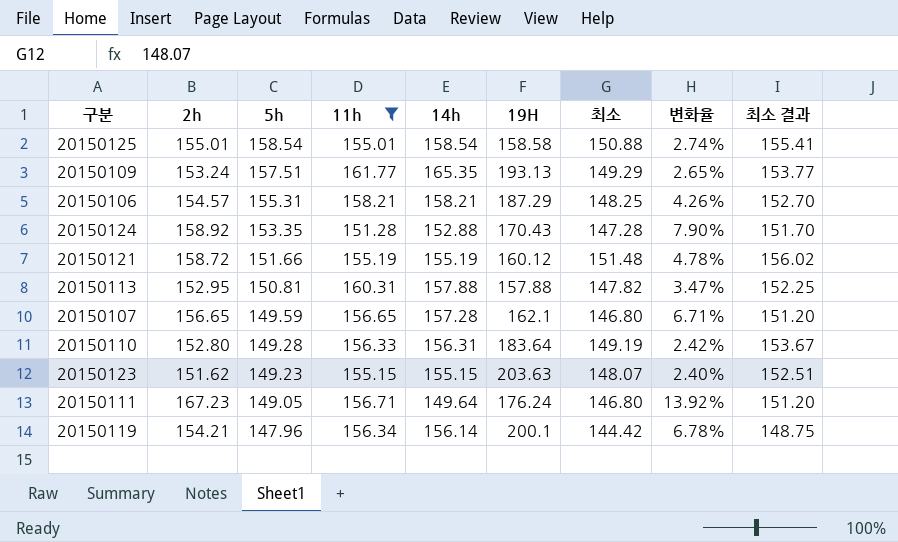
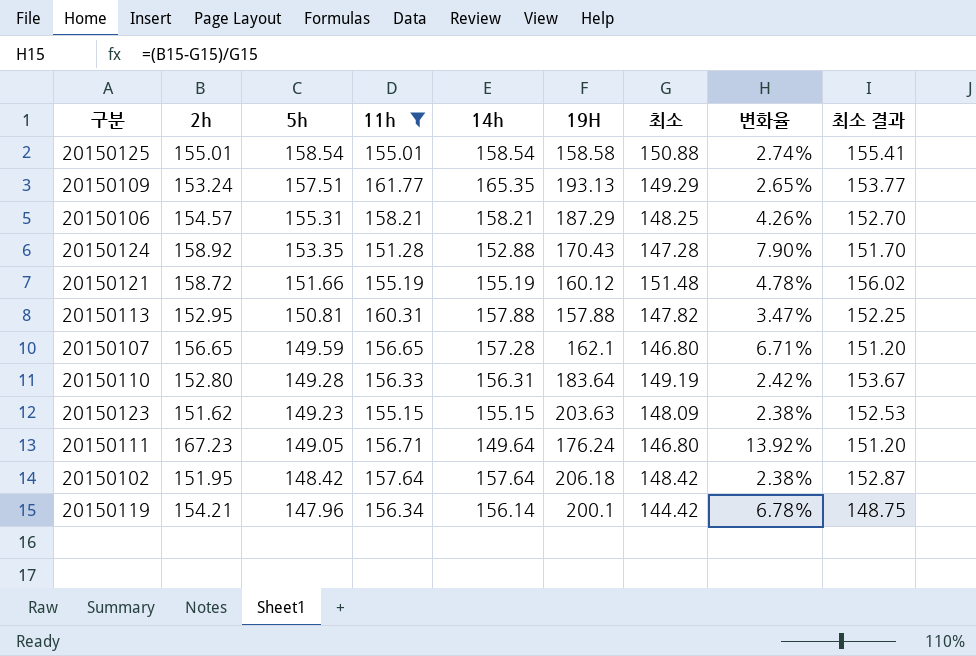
20150123 | 최소: 148.07 -> 148.09
20150123 | 변화율: 2.40% -> 2.38%
20150123 | 최소 결과: 152.51 -> 152.53
row 20150102: none -> 151.95 | 148.42 | 157.64 | 157.64 | 206.18 | 148.42 | 2.38% | 152.87

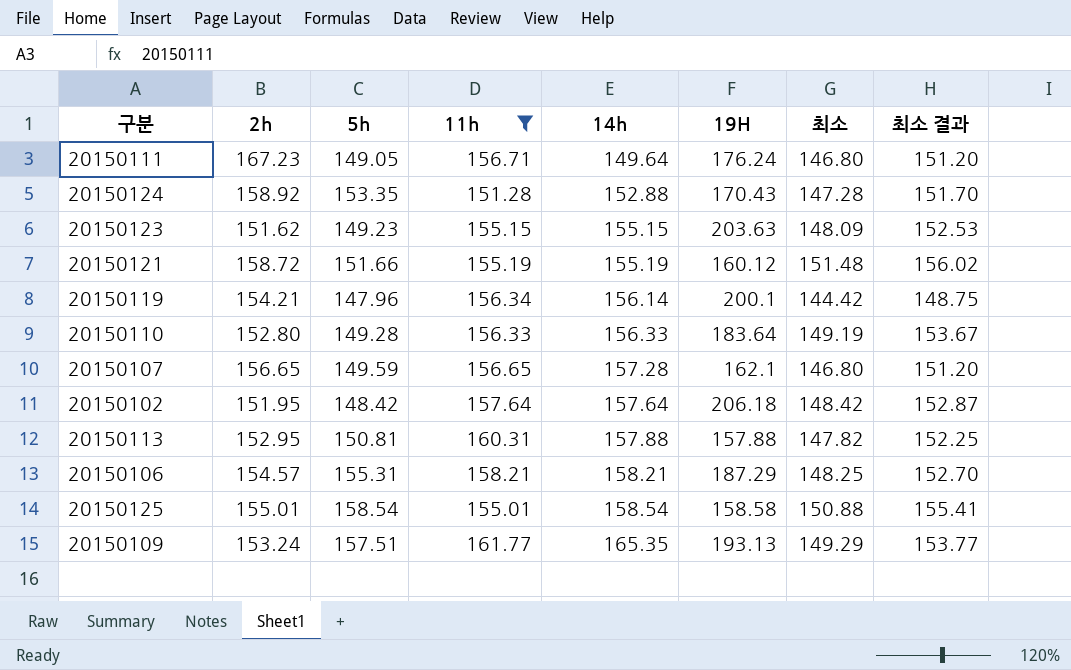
row order: 5h descending -> 14h ascending
column 변화율 | formula: ([2h] - [최소]) / [최소] -> none
20150110 | 14h: 156.31 -> 156.33

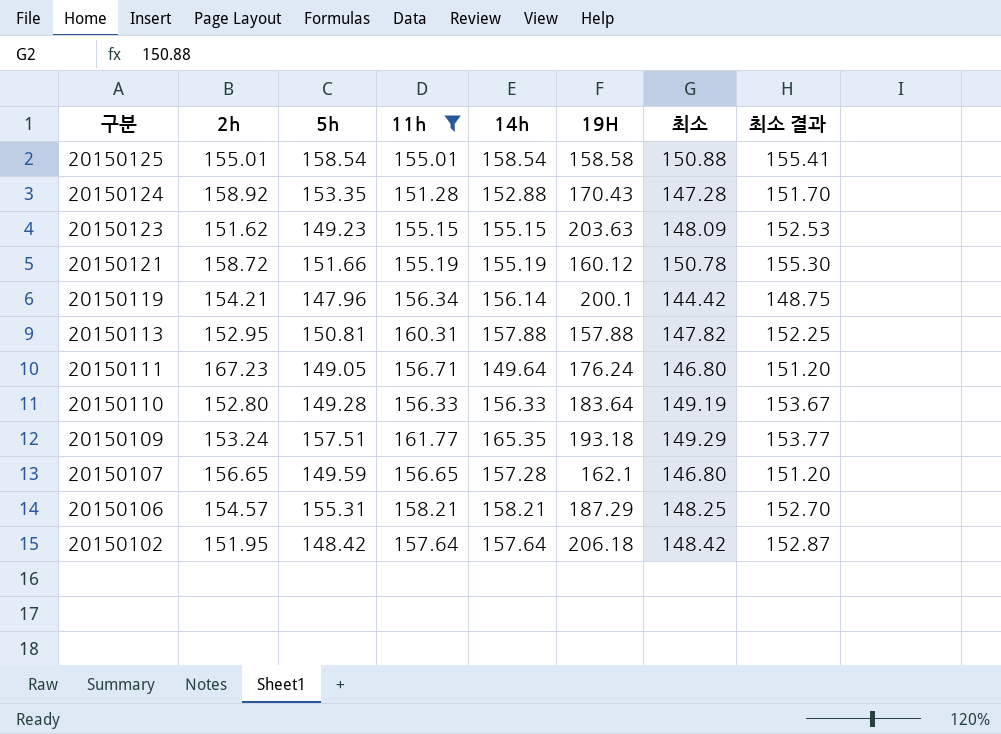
row order: 14h ascending -> 구분 descending
20150121 | 최소: 151.48 -> 150.78
20150121 | 최소 결과: 156.02 -> 155.30
20150109 | 19H: 193.13 -> 193.18

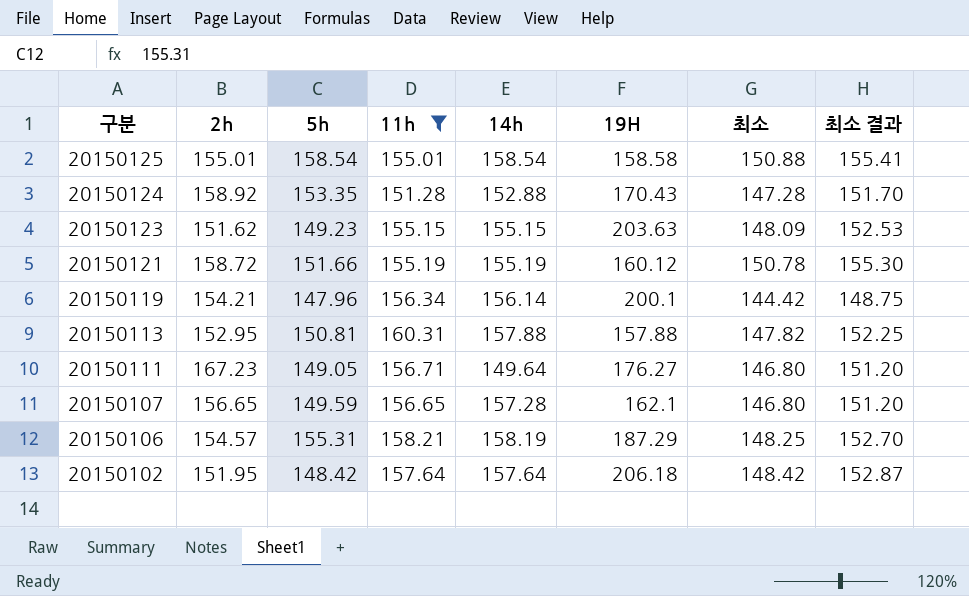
row 20150110: 152.80 | 149.28 | 156.33 | 156.33 | 183.64 | 149.19 | 153.67 -> none
row 20150109: 153.24 | 157.51 | 161.77 | 165.35 | 193.18 | 149.29 | 153.77 -> none
20150111 | 19H: 176.24 -> 176.27
20150106 | 14h: 158.21 -> 158.19

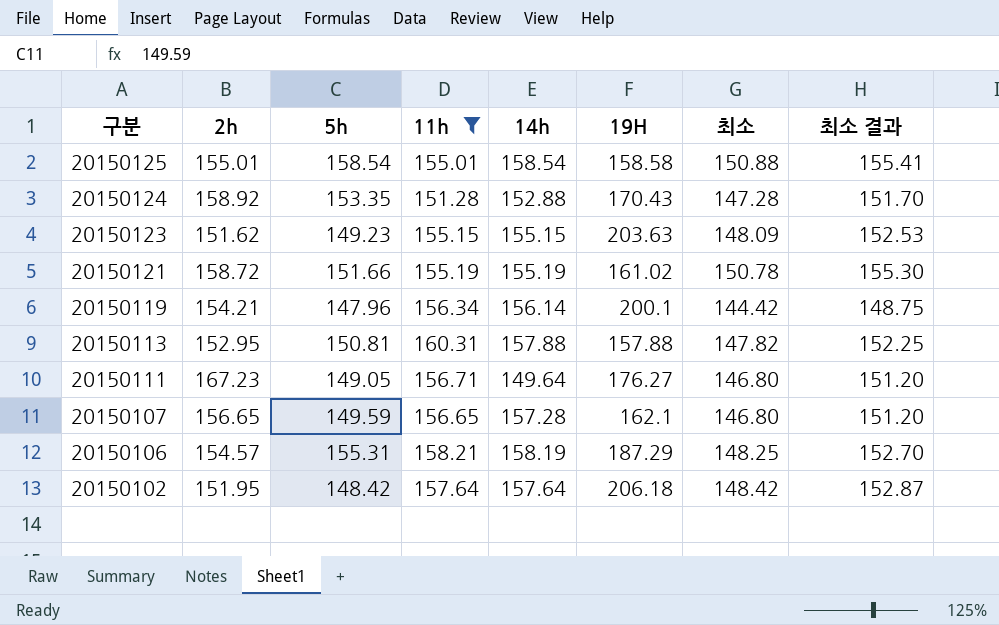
20150121 | 19H: 160.12 -> 161.02

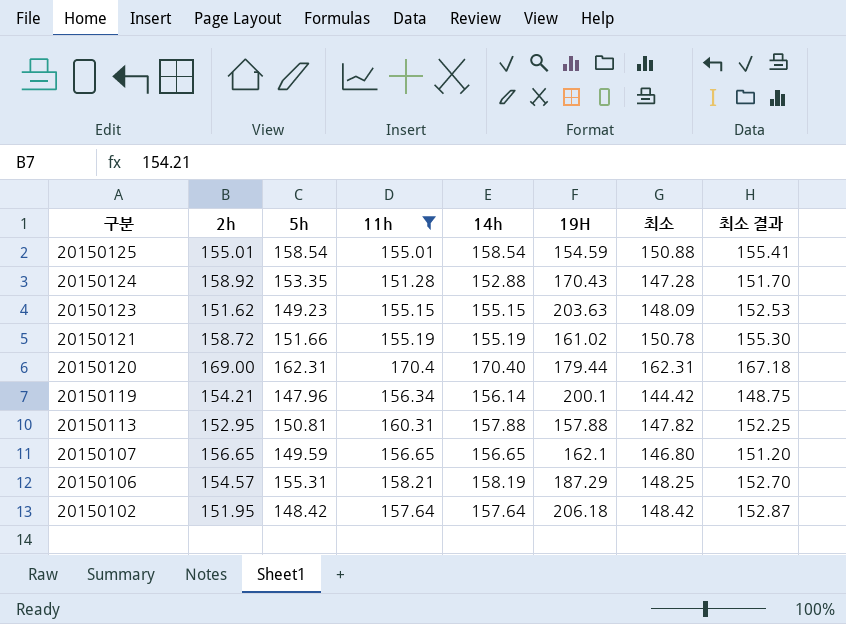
row 20150111: 167.23 | 149.05 | 156.71 | 149.64 | 176.27 | 146.80 | 151.20 -> none
20150125 | 19H: 158.58 -> 154.59
row 20150120: none -> 169.00 | 162.31 | 170.4 | 170.40 | 179.44 | 162.31 | 167.18
20150107 | 14h: 157.28 -> 156.65

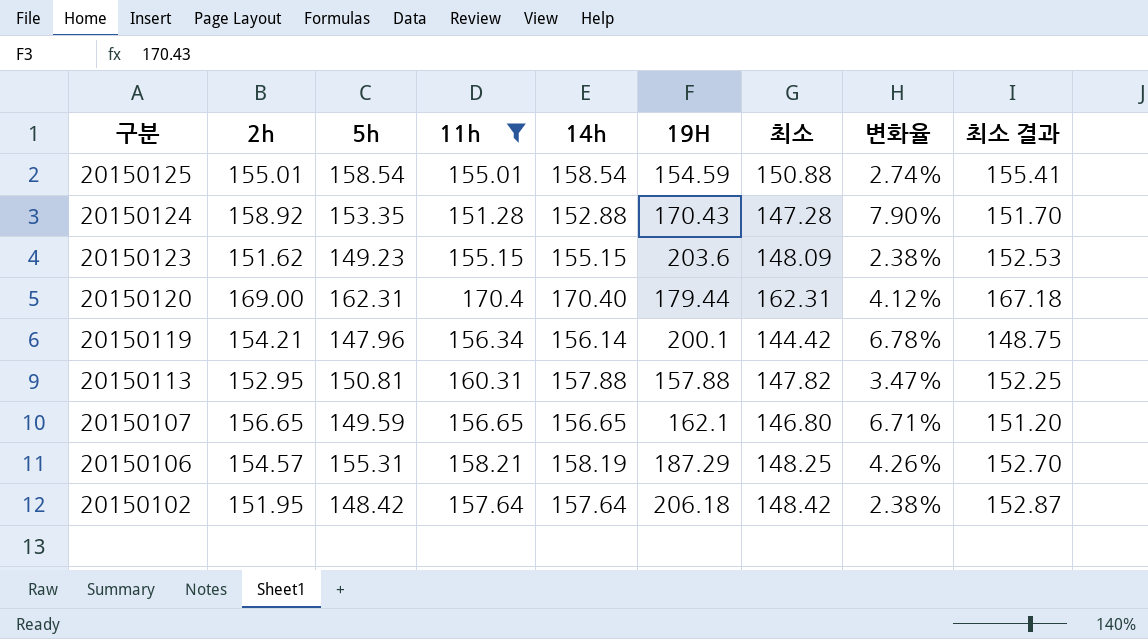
column 변화율 | formula: none -> ([2h] - [최소]) / [최소]
row 20150121: 158.72 | 151.66 | 155.19 | 155.19 | 161.02 | 150.78 | 155.30 -> none
20150123 | 19H: 203.63 -> 203.6

